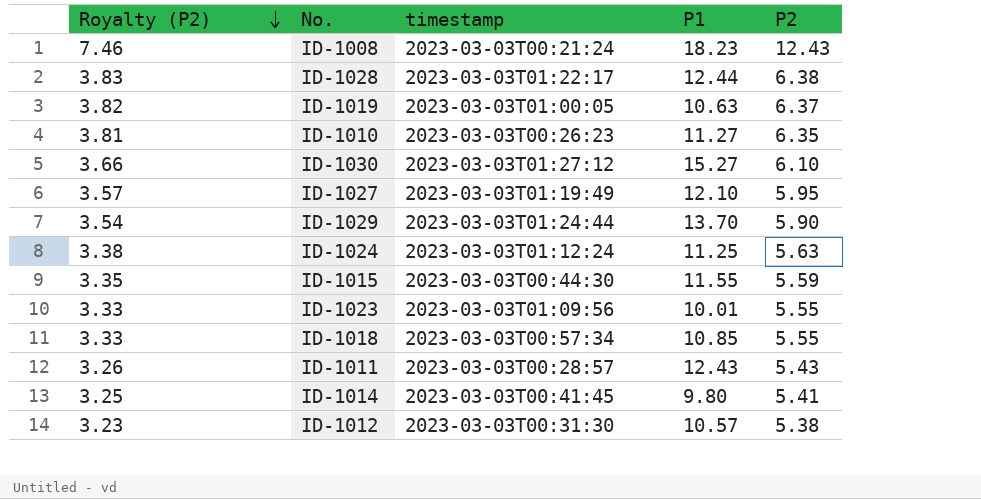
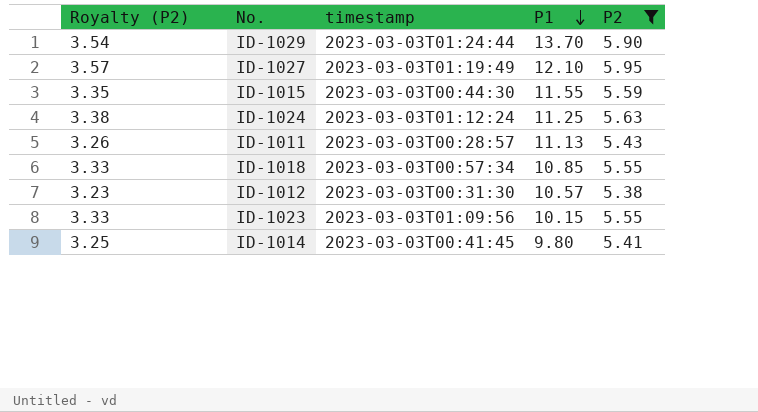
filter: none -> P2 <= 5.95
row order: Royalty (P2) descending -> P1 descending
ID-1011 | P1: 12.43 -> 11.13
ID-1023 | P1: 10.01 -> 10.15

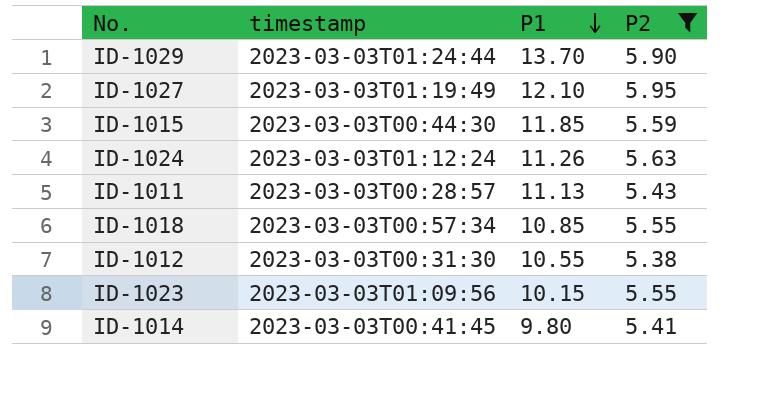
column Royalty (P2) | formula: [P2] * 0.6 -> none
ID-1015 | P1: 11.55 -> 11.85
ID-1024 | P1: 11.25 -> 11.26
ID-1012 | P1: 10.57 -> 10.55

